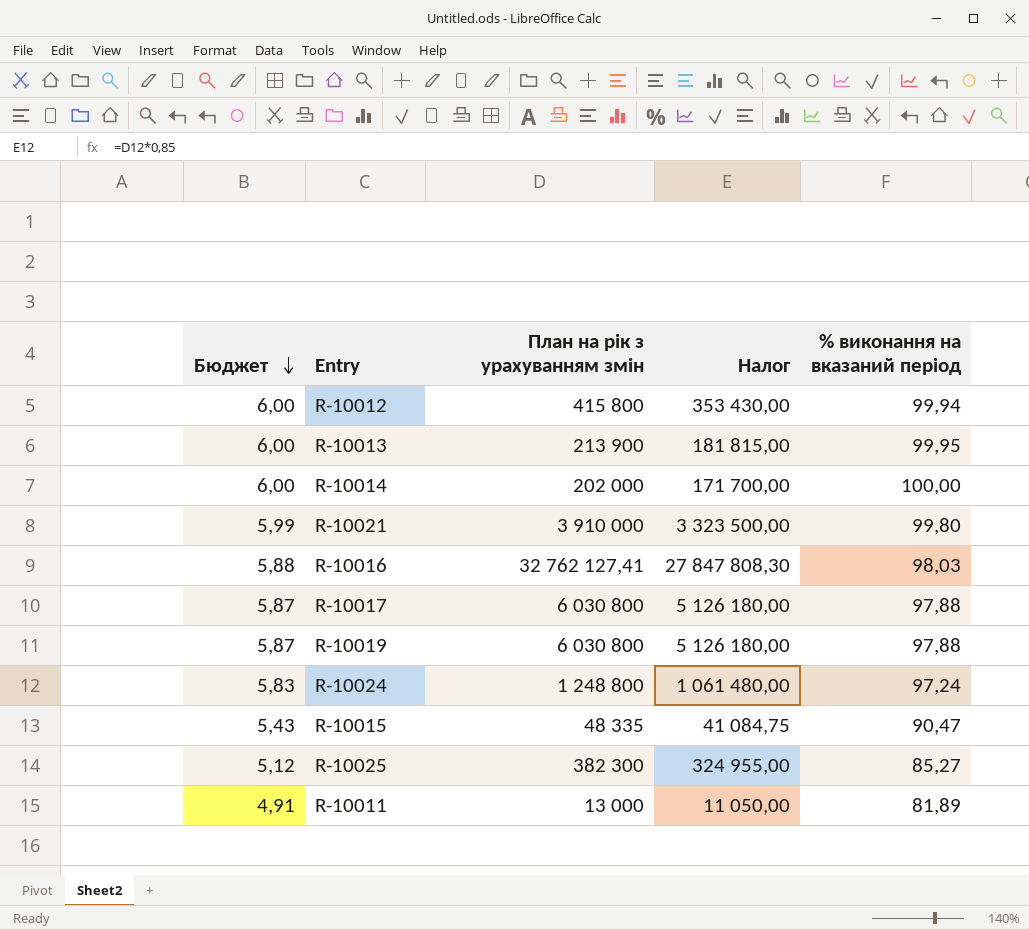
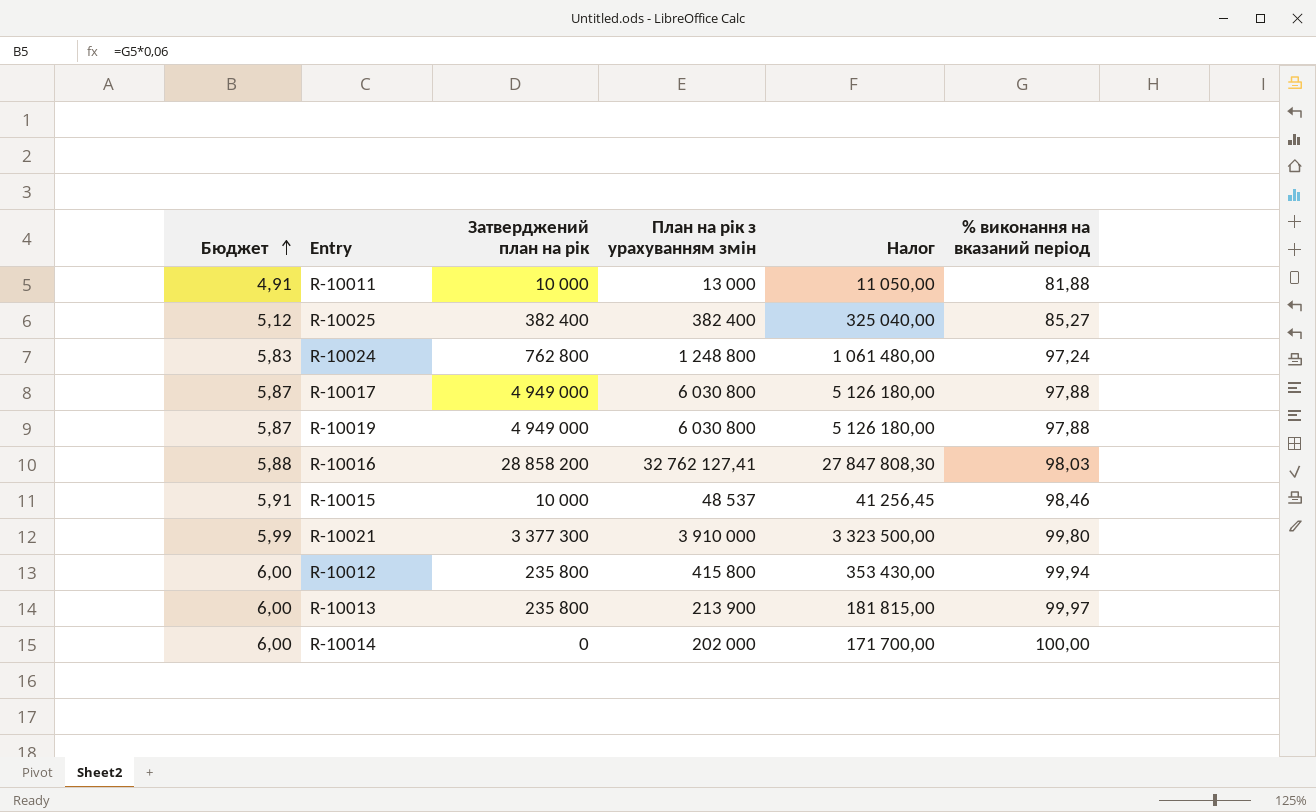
row order: Бюджет descending -> Бюджет ascending
column Затверджений план на рік | position: none -> 3
R-10011 | % виконання на вказаний період: 81,89 -> 81,88
R-10025 | План на рік з урахуванням змін: 382 300 -> 382 400
R-10025 | Налог: 324 955,00 -> 325 040,00
R-10015 | Бюджет: 5,43 -> 5,91
R-10015 | План на рік з урахуванням змін: 48 335 -> 48 537
R-10015 | Налог: 41 084,75 -> 41 256,45
R-10015 | % виконання на вказаний період: 90,47 -> 98,46
R-10013 | % виконання на вказаний період: 99,95 -> 99,97

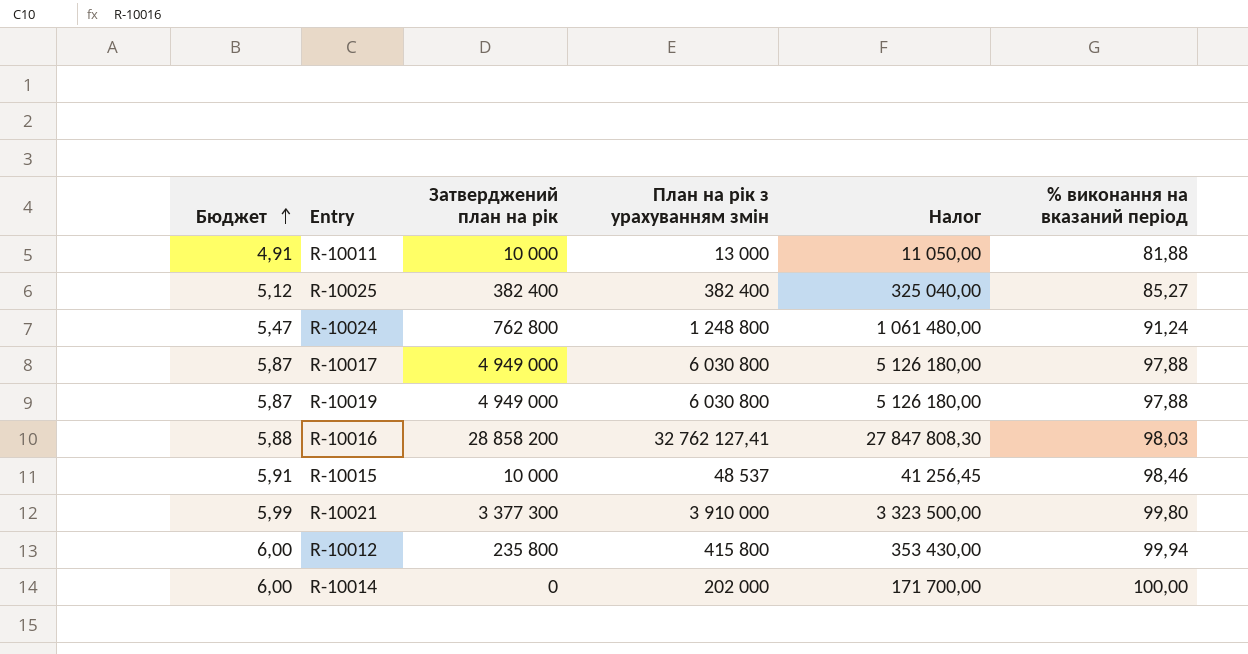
row R-10013: 6,00 | 235 800 | 213 900 | 181 815,00 | 99,97 -> none
R-10024 | Бюджет: 5,83 -> 5,47
R-10024 | % виконання на вказаний період: 97,24 -> 91,24

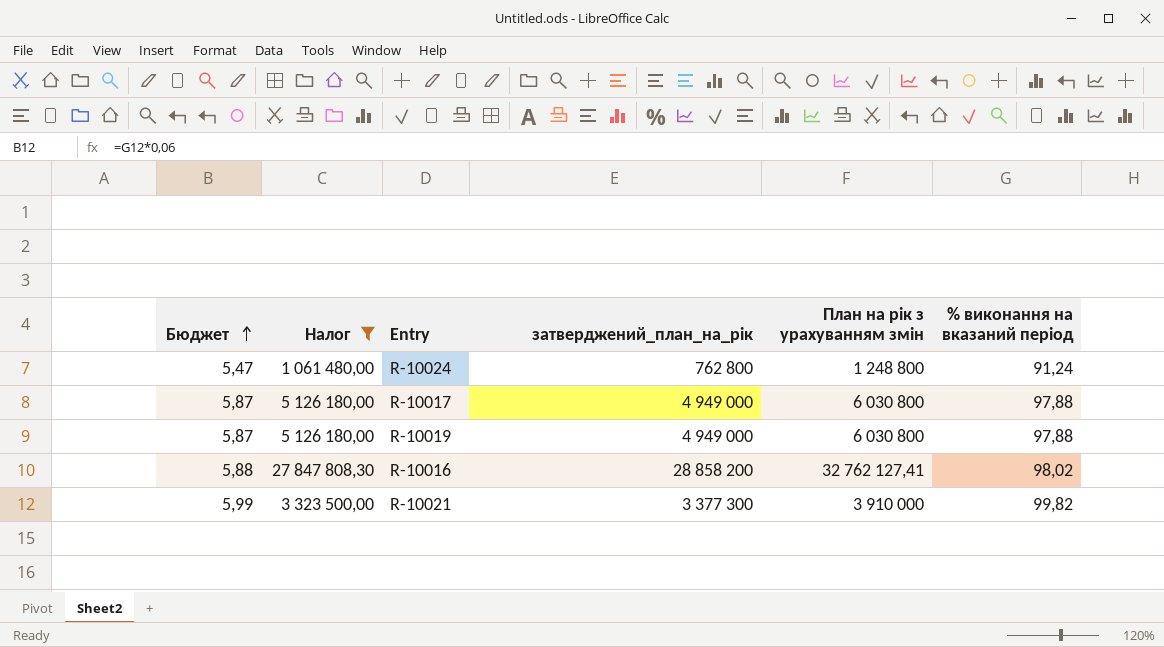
filter: none -> Налог >= 1 061 480,00
column Налог | position: 5 -> 2
column name: Затверджений план на рік -> затверджений_план_на_рік
R-10016 | % виконання на вказаний період: 98,03 -> 98,02
R-10021 | % виконання на вказаний період: 99,80 -> 99,82

